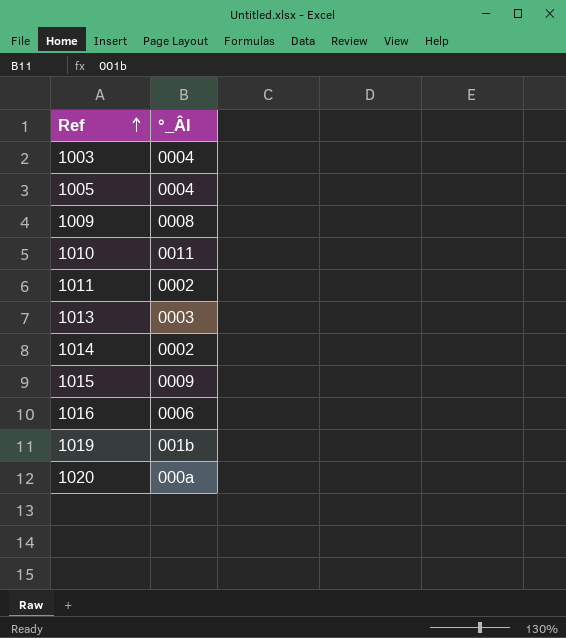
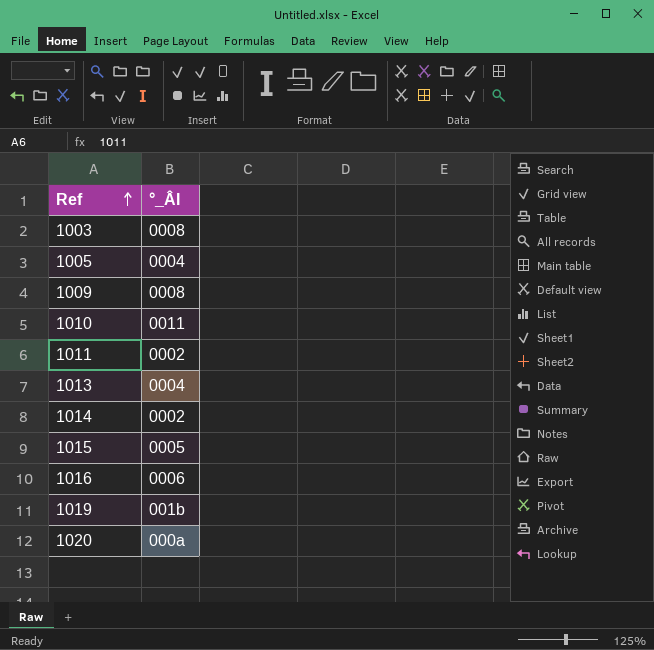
1003 | °_ÂI: 0004 -> 0008
1013 | °_ÂI: 0003 -> 0004
1015 | °_ÂI: 0009 -> 0005

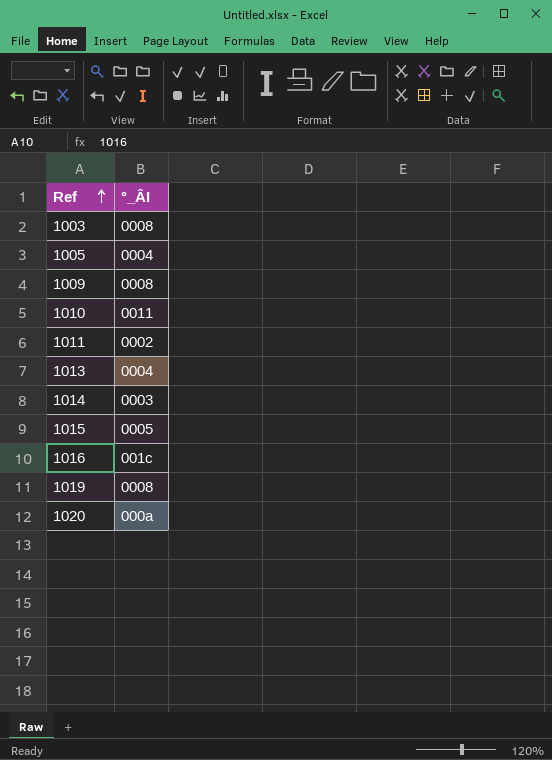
1014 | °_ÂI: 0002 -> 0003
1016 | °_ÂI: 0006 -> 001c
1019 | °_ÂI: 001b -> 0008

